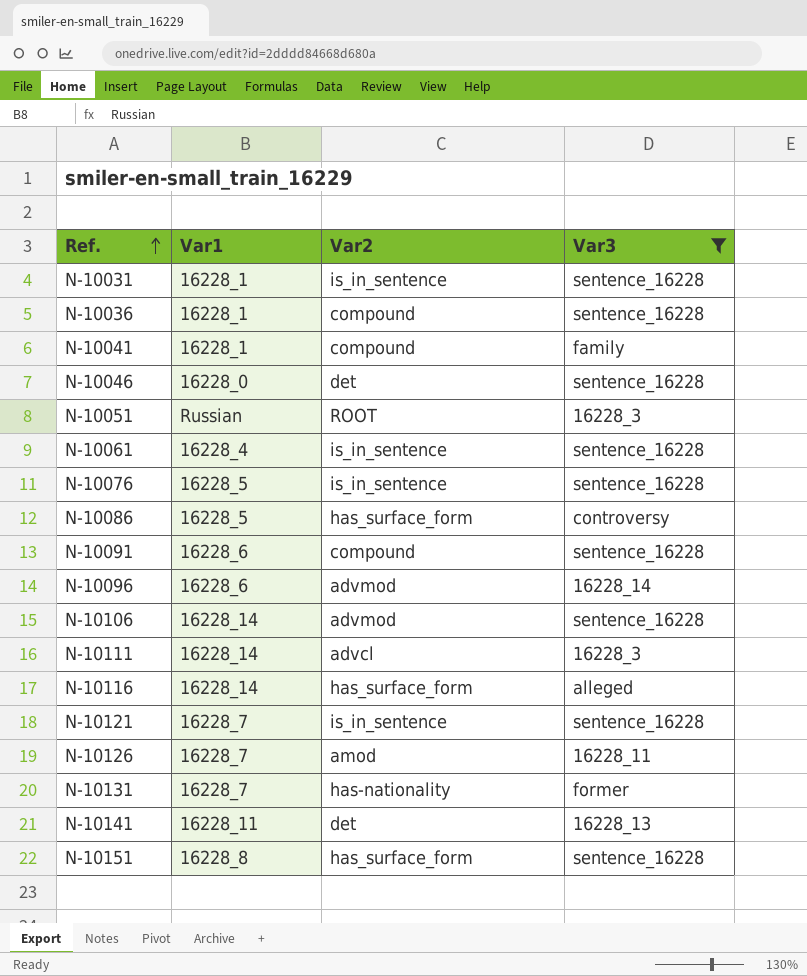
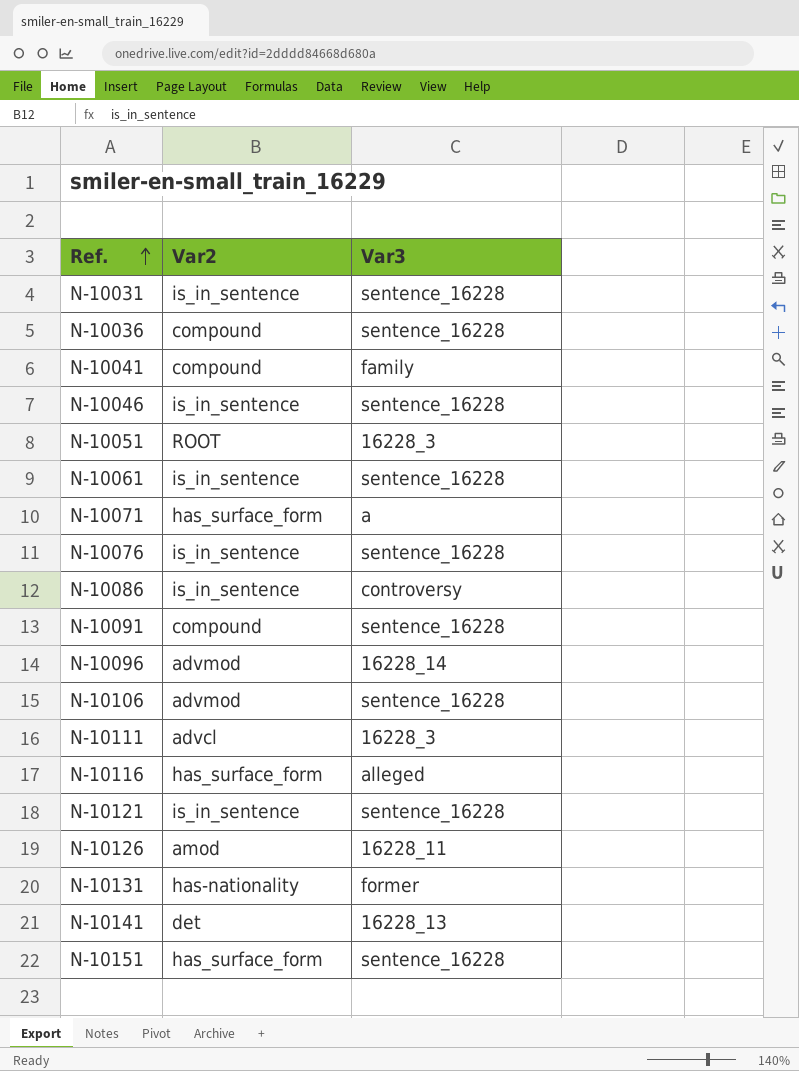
filter: Var3 != a -> none
column Var1 | position: 2 -> none
N-10046 | Var2: det -> is_in_sentence
N-10086 | Var2: has_surface_form -> is_in_sentence

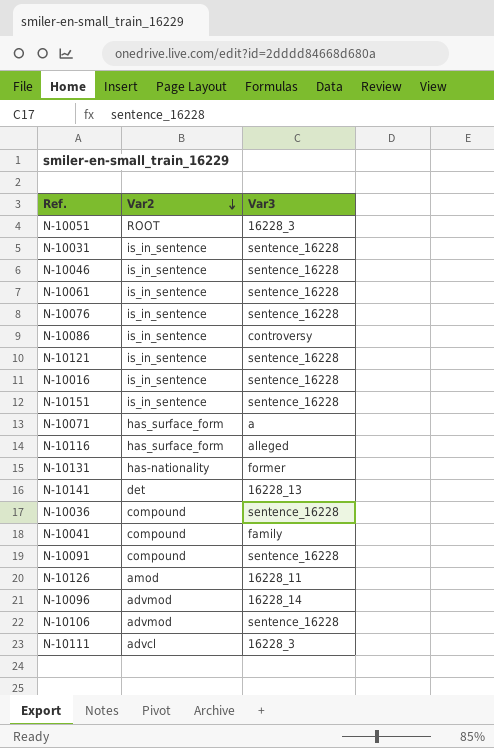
row order: Ref. ascending -> Var2 descending
row N-10016: none -> is_in_sentence | sentence_16228
N-10151 | Var2: has_surface_form -> is_in_sentence

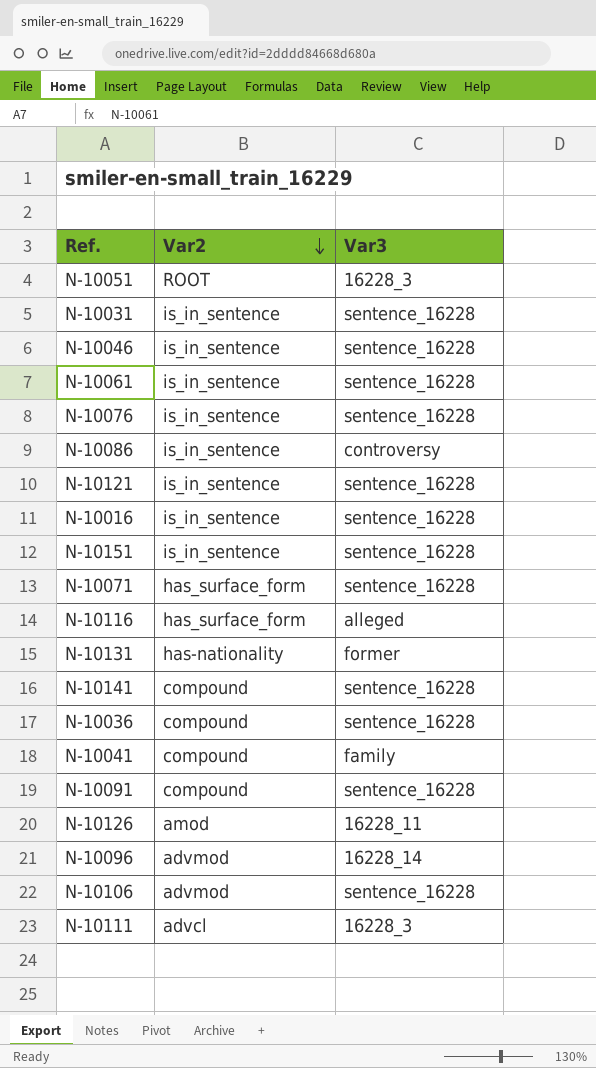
N-10071 | Var3: a -> sentence_16228
N-10141 | Var2: det -> compound
N-10141 | Var3: 16228_13 -> sentence_16228

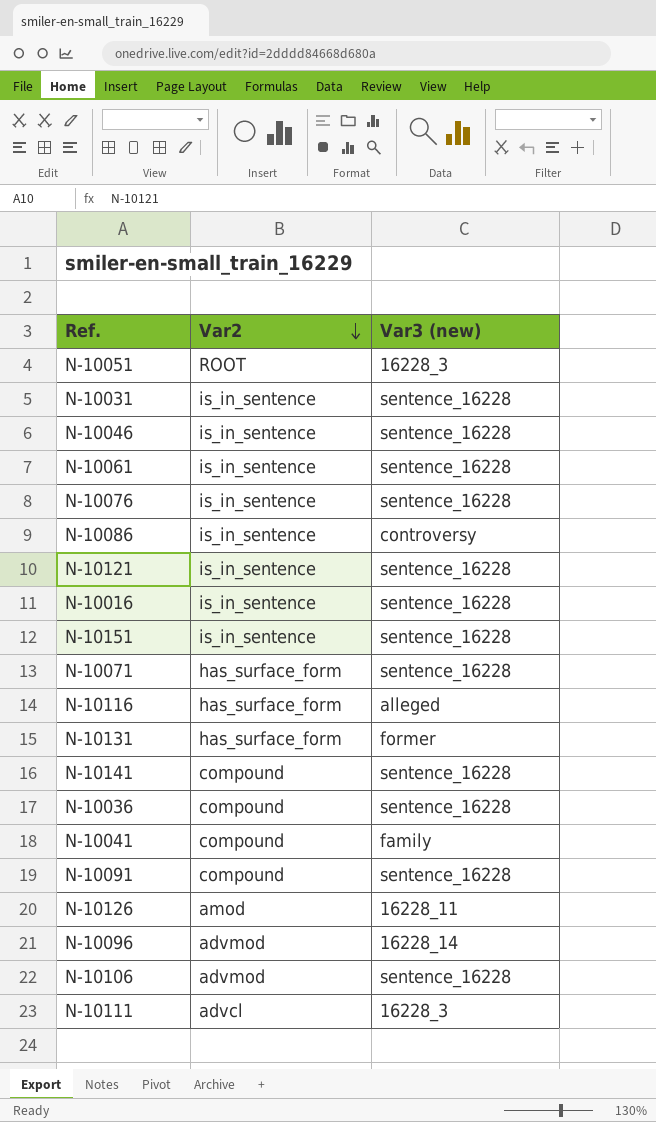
column name: Var3 -> Var3 (new)
N-10131 | Var2: has-nationality -> has_surface_form

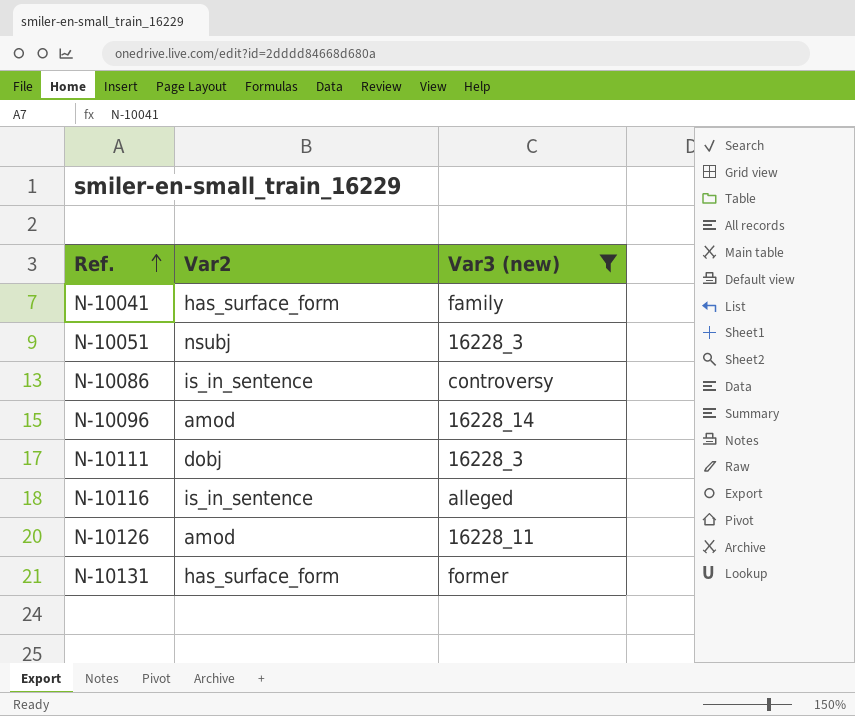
filter: none -> Var3 (new) != sentence_16228
row order: Var2 descending -> Ref. ascending
N-10041 | Var2: compound -> has_surface_form
N-10051 | Var2: ROOT -> nsubj
N-10096 | Var2: advmod -> amod
N-10111 | Var2: advcl -> dobj
N-10116 | Var2: has_surface_form -> is_in_sentence

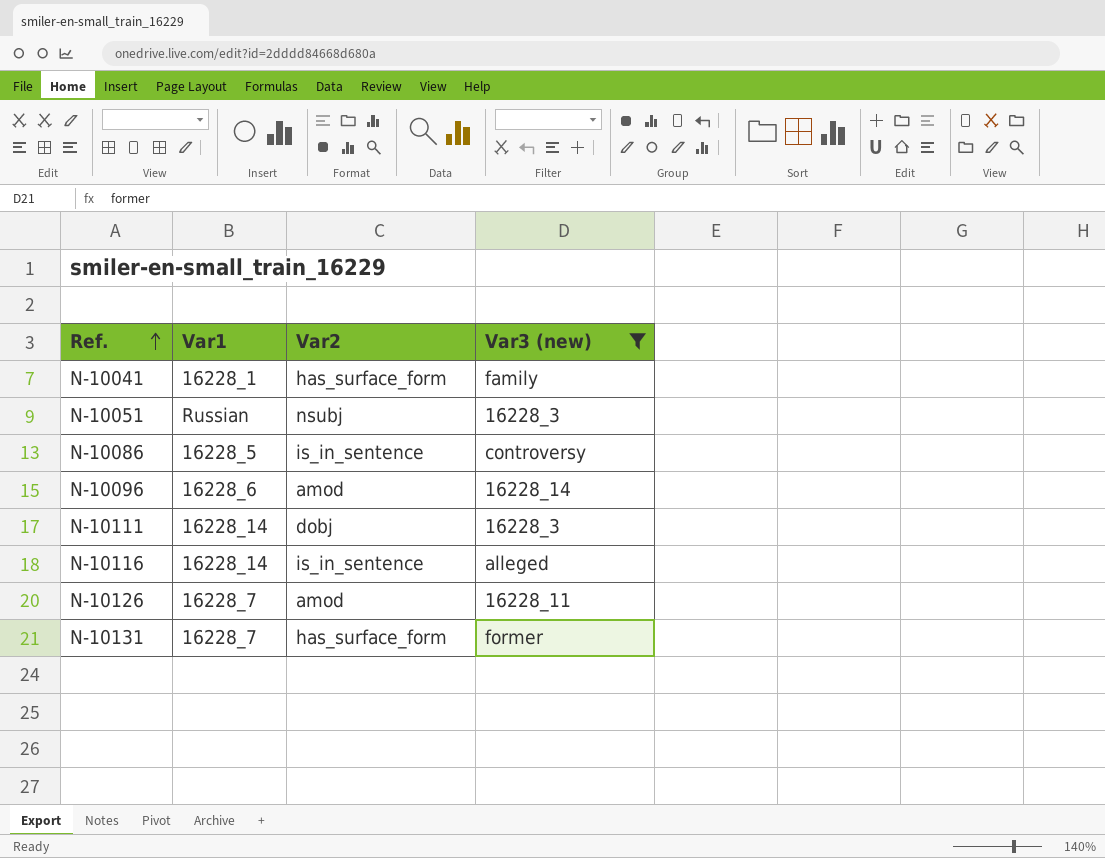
column Var1 | position: none -> 2

